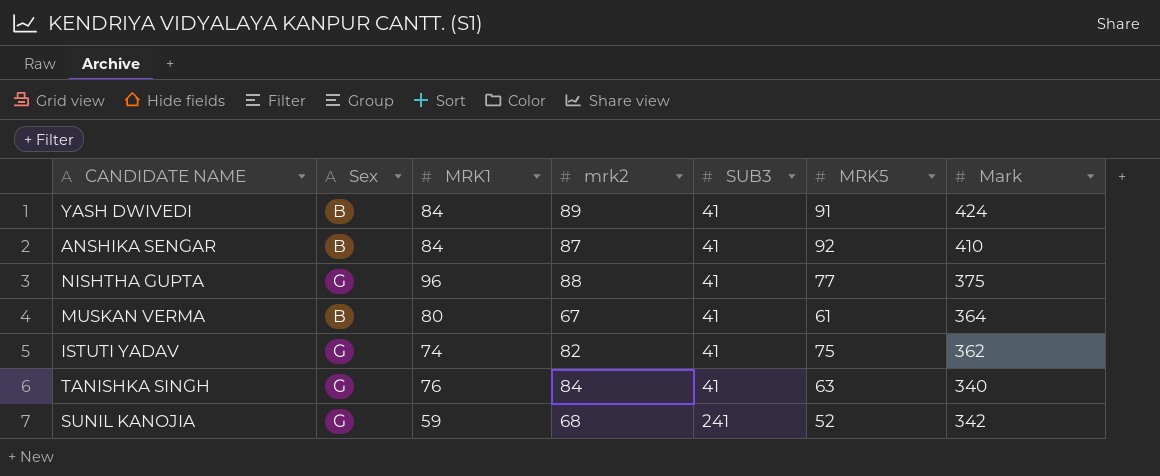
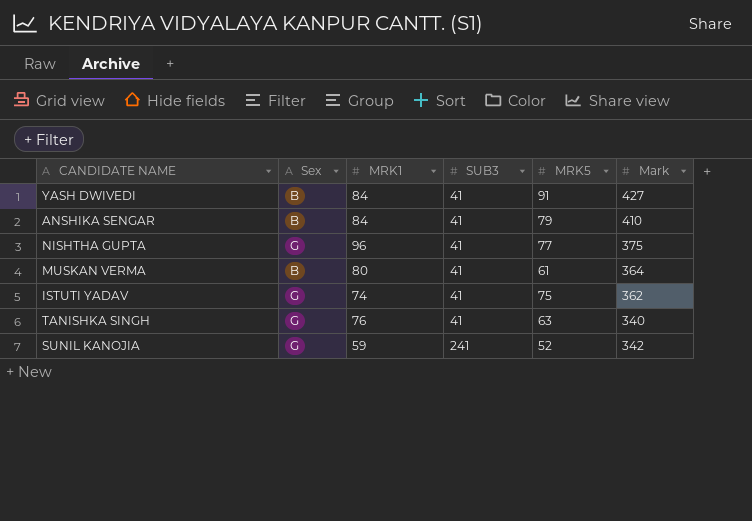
column mrk2 | position: 4 -> none
YASH DWIVEDI | Mark: 424 -> 427
ANSHIKA SENGAR | MRK5: 92 -> 79

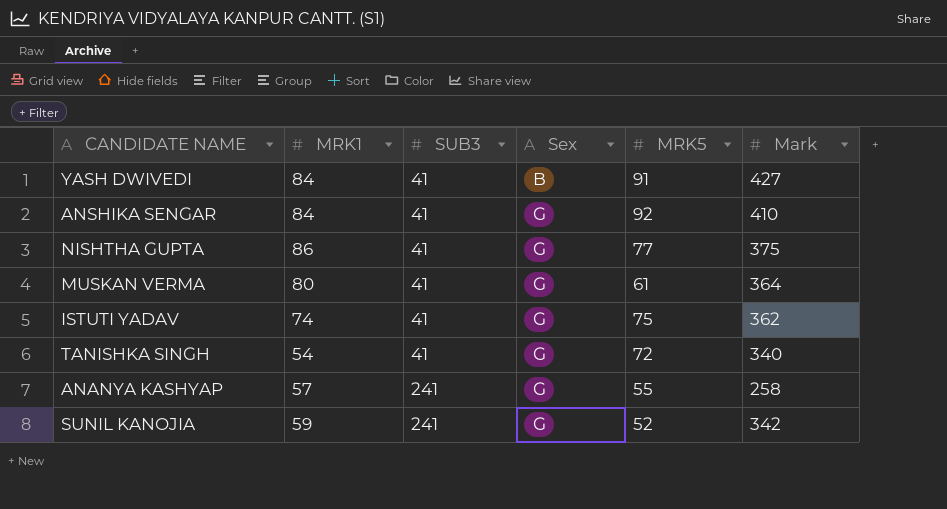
column Sex | position: 2 -> 4
ANSHIKA SENGAR | Sex: B -> G
ANSHIKA SENGAR | MRK5: 79 -> 92
NISHTHA GUPTA | MRK1: 96 -> 86
MUSKAN VERMA | Sex: B -> G
TANISHKA SINGH | MRK1: 76 -> 54
TANISHKA SINGH | MRK5: 63 -> 72
row ANANYA KASHYAP: none -> 57 | 241 | G | 55 | 258

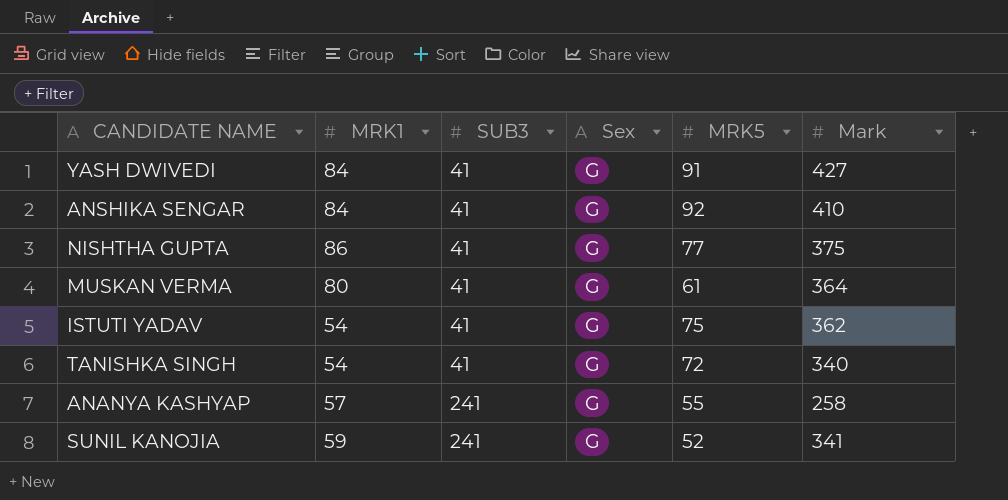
YASH DWIVEDI | Sex: B -> G
ISTUTI YADAV | MRK1: 74 -> 54
SUNIL KANOJIA | Mark: 342 -> 341

